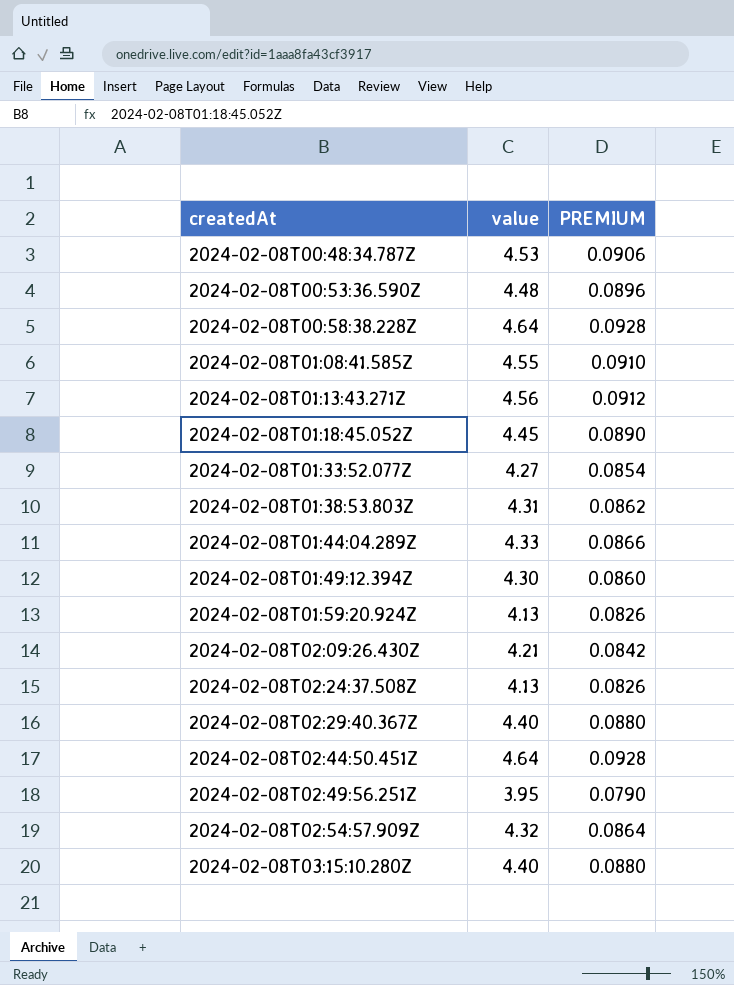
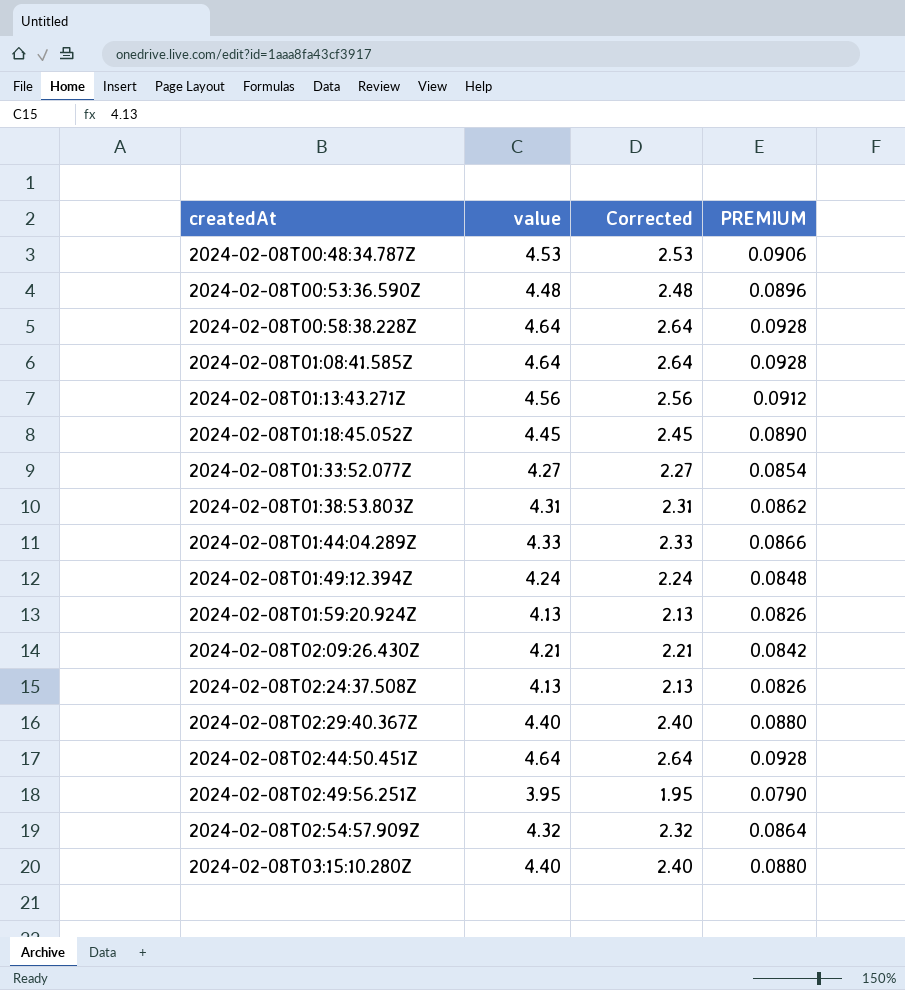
column Corrected | formula: none -> [value] - 2
2024-02-08T01:08:41.585Z | value: 4.55 -> 4.64
2024-02-08T01:08:41.585Z | PREMIUM: 0.0910 -> 0.0928
2024-02-08T01:49:12.394Z | value: 4.30 -> 4.24
2024-02-08T01:49:12.394Z | PREMIUM: 0.0860 -> 0.0848

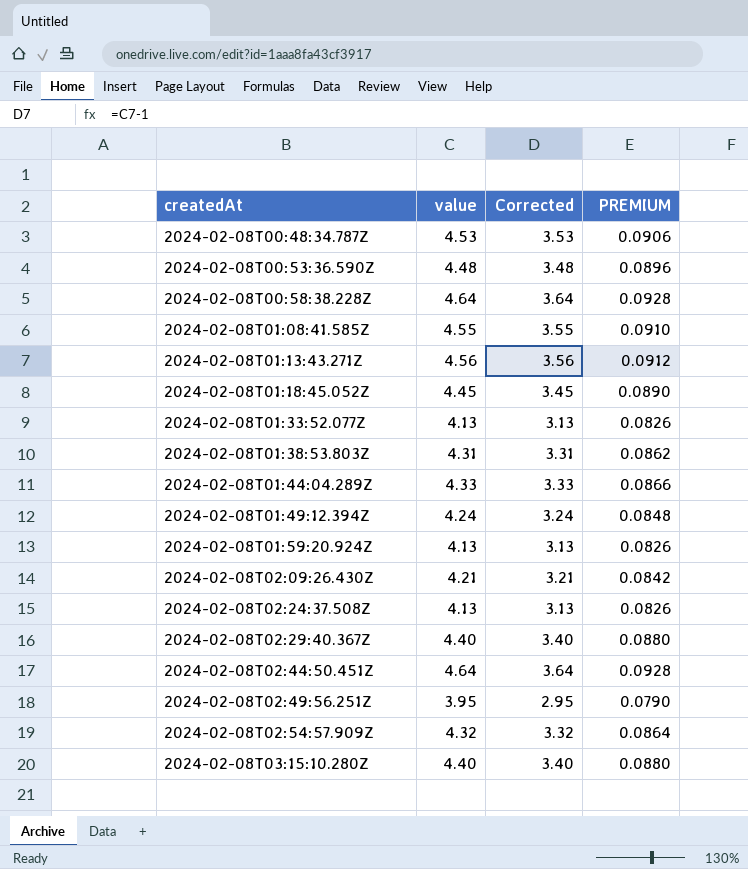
column Corrected | formula: [value] - 2 -> [value] - 1
2024-02-08T01:08:41.585Z | value: 4.64 -> 4.55
2024-02-08T01:08:41.585Z | PREMIUM: 0.0928 -> 0.0910
2024-02-08T01:33:52.077Z | value: 4.27 -> 4.13
2024-02-08T01:33:52.077Z | PREMIUM: 0.0854 -> 0.0826

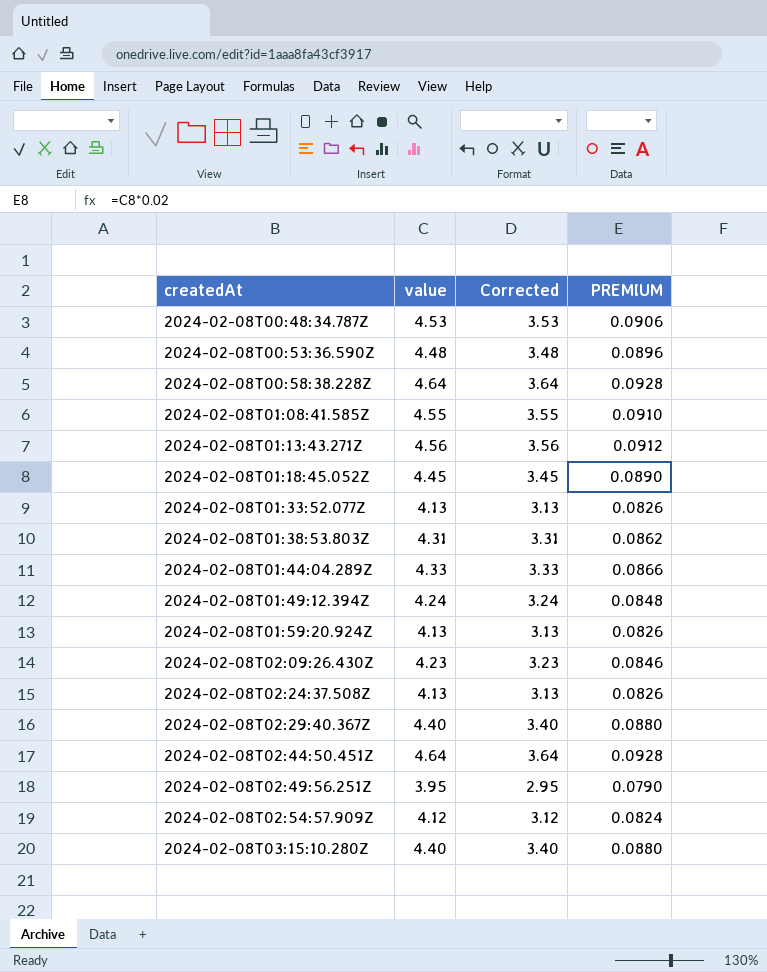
2024-02-08T02:09:26.430Z | value: 4.21 -> 4.23
2024-02-08T02:09:26.430Z | Corrected: 3.21 -> 3.23
2024-02-08T02:09:26.430Z | PREMIUM: 0.0842 -> 0.0846
2024-02-08T02:54:57.909Z | value: 4.32 -> 4.12
2024-02-08T02:54:57.909Z | Corrected: 3.32 -> 3.12
2024-02-08T02:54:57.909Z | PREMIUM: 0.0864 -> 0.0824

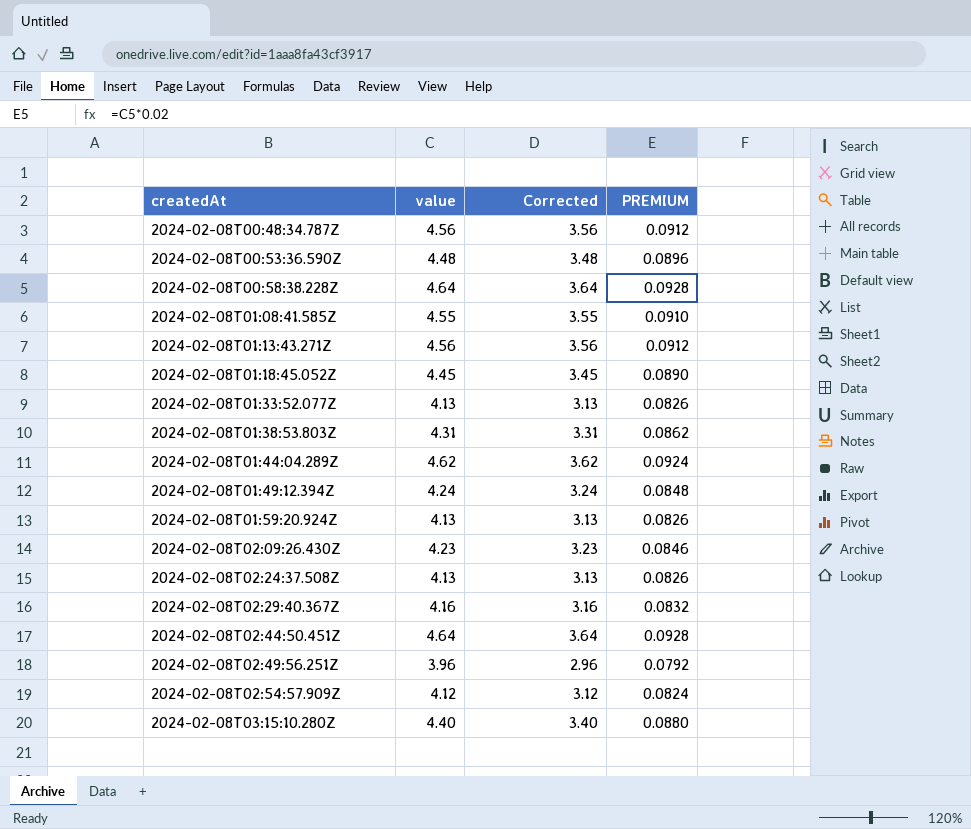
2024-02-08T00:48:34.787Z | value: 4.53 -> 4.56
2024-02-08T00:48:34.787Z | Corrected: 3.53 -> 3.56
2024-02-08T00:48:34.787Z | PREMIUM: 0.0906 -> 0.0912
2024-02-08T01:44:04.289Z | value: 4.33 -> 4.62
2024-02-08T01:44:04.289Z | Corrected: 3.33 -> 3.62
2024-02-08T01:44:04.289Z | PREMIUM: 0.0866 -> 0.0924
2024-02-08T02:29:40.367Z | value: 4.40 -> 4.16
2024-02-08T02:29:40.367Z | Corrected: 3.40 -> 3.16
2024-02-08T02:29:40.367Z | PREMIUM: 0.0880 -> 0.0832
2024-02-08T02:49:56.251Z | value: 3.95 -> 3.96
2024-02-08T02:49:56.251Z | Corrected: 2.95 -> 2.96
2024-02-08T02:49:56.251Z | PREMIUM: 0.0790 -> 0.0792

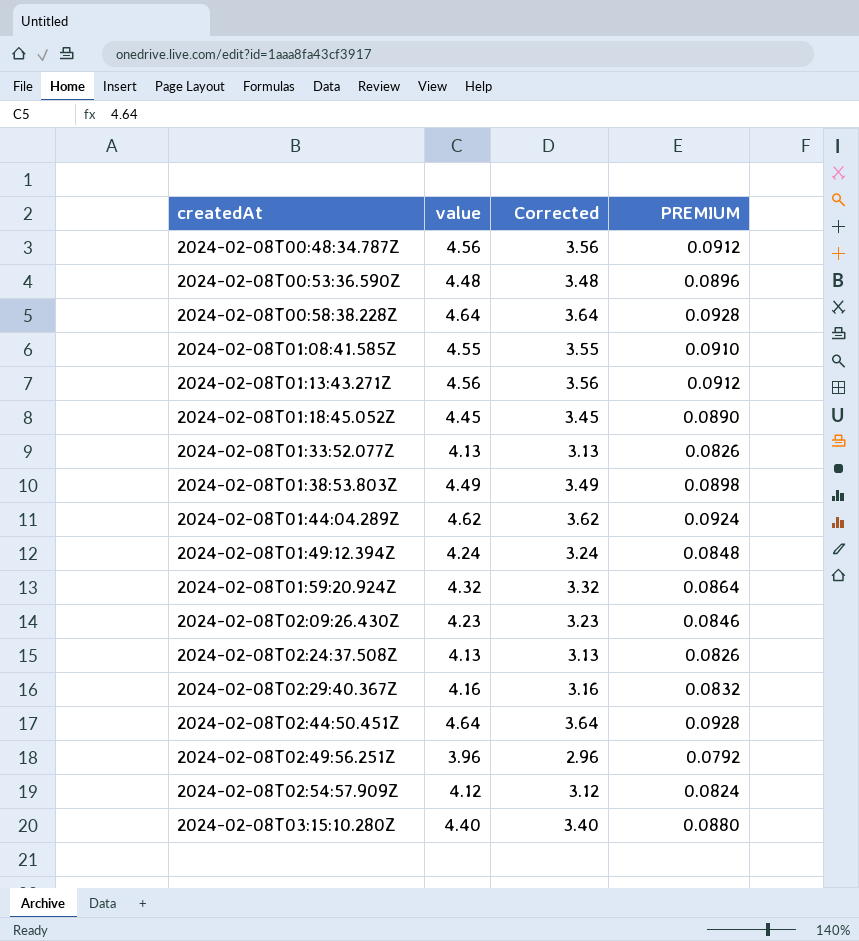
2024-02-08T01:38:53.803Z | value: 4.31 -> 4.49
2024-02-08T01:38:53.803Z | Corrected: 3.31 -> 3.49
2024-02-08T01:38:53.803Z | PREMIUM: 0.0862 -> 0.0898
2024-02-08T01:59:20.924Z | value: 4.13 -> 4.32
2024-02-08T01:59:20.924Z | Corrected: 3.13 -> 3.32
2024-02-08T01:59:20.924Z | PREMIUM: 0.0826 -> 0.0864

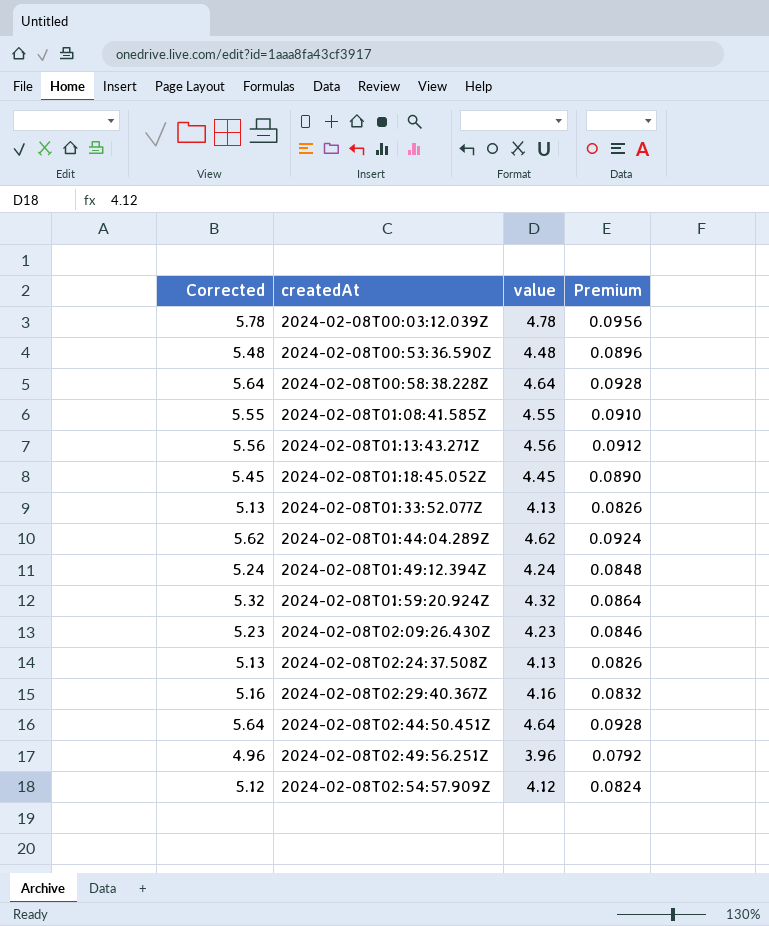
column Corrected | formula: [value] - 1 -> [value] + 1
column Corrected | position: 3 -> 1
column name: PREMIUM -> Premium
row 2024-02-08T00:48:34.787Z: 4.56 | 3.56 | 0.0912 -> none
row 2024-02-08T01:38:53.803Z: 4.49 | 3.49 | 0.0898 -> none
row 2024-02-08T03:15:10.280Z: 4.40 | 3.40 | 0.0880 -> none
row 2024-02-08T00:03:12.039Z: none -> 5.78 | 4.78 | 0.0956

